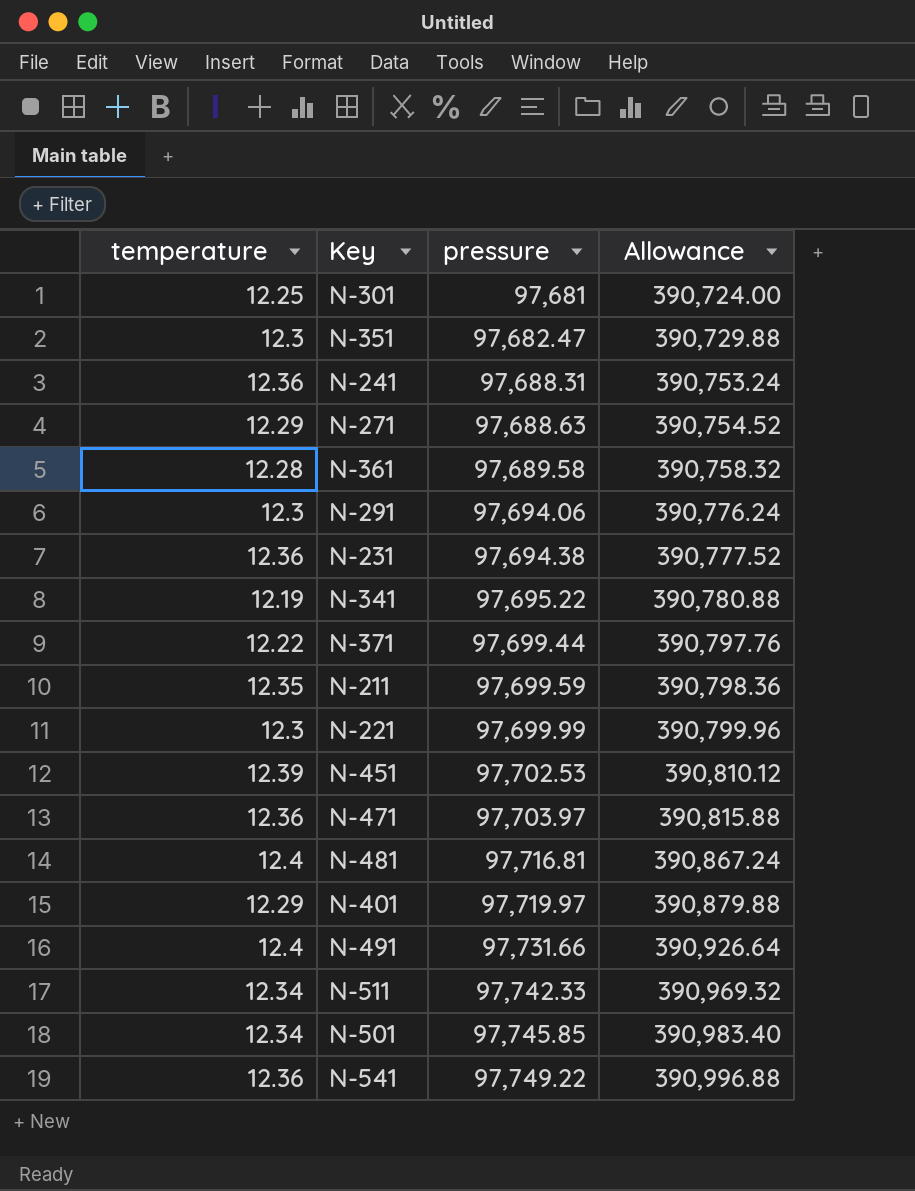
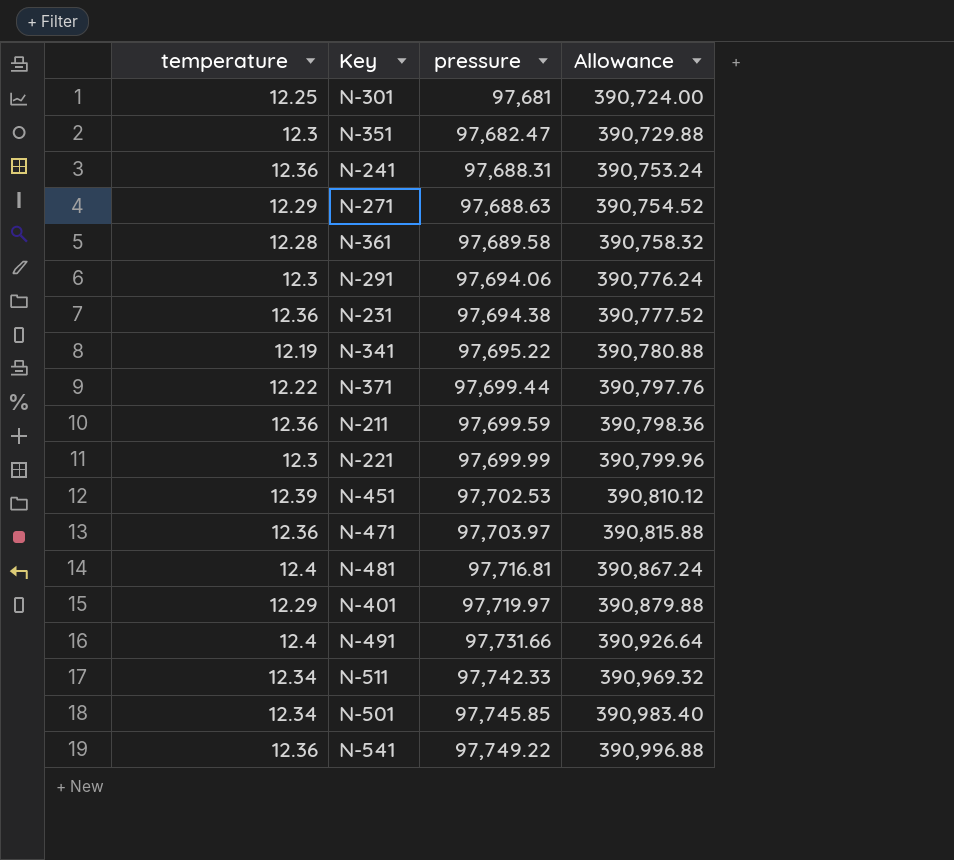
N-211 | temperature: 12.35 -> 12.36

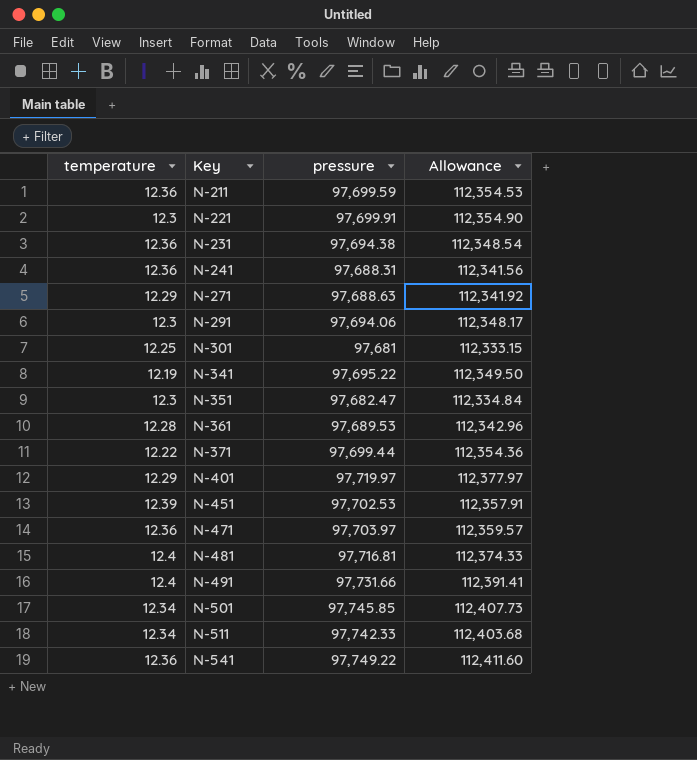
row order: pressure ascending -> Key ascending
column Allowance | formula: [pressure] * 4 -> [pressure] * 1.15
N-221 | pressure: 97,699.99 -> 97,699.91
N-361 | pressure: 97,689.58 -> 97,689.53

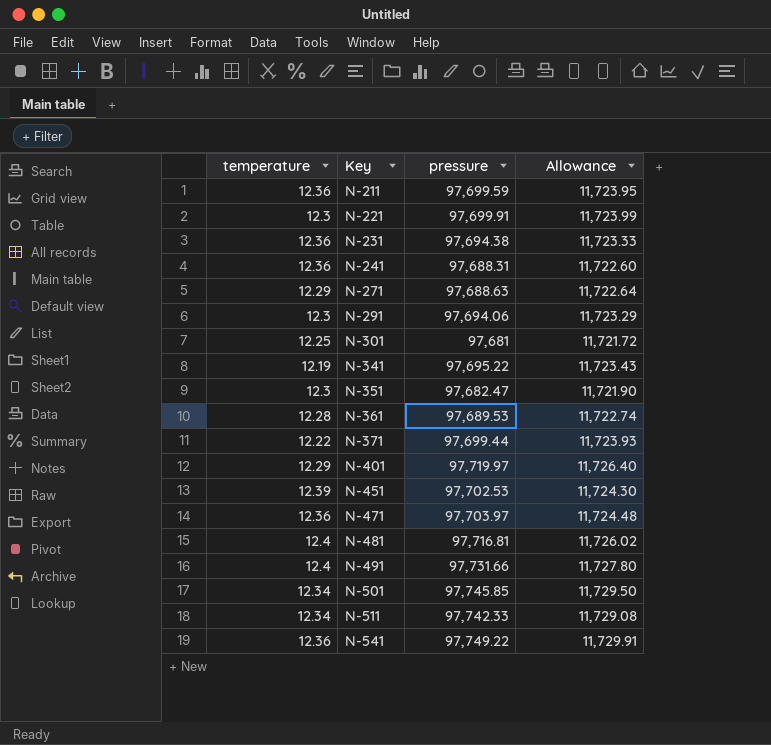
column Allowance | formula: [pressure] * 1.15 -> [pressure] * 0.12

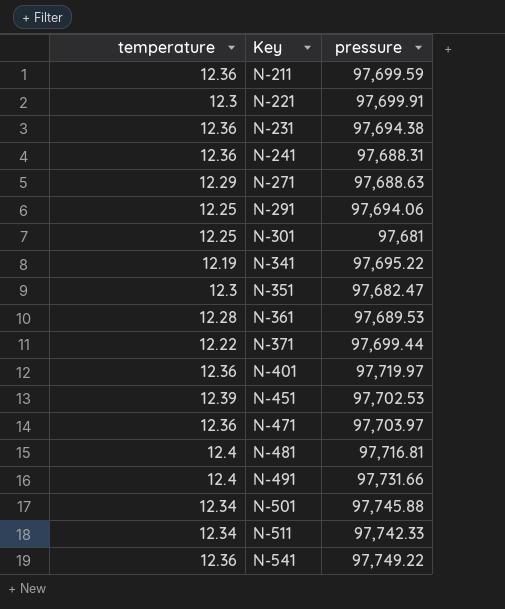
column Allowance | formula: [pressure] * 0.12 -> none
N-291 | temperature: 12.3 -> 12.25
N-401 | temperature: 12.29 -> 12.36
N-501 | pressure: 97,745.85 -> 97,745.88

